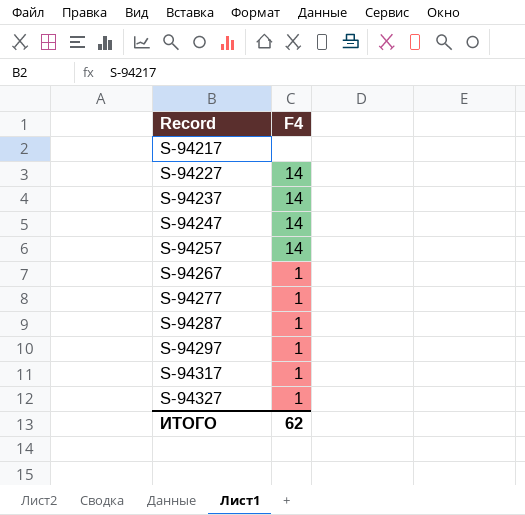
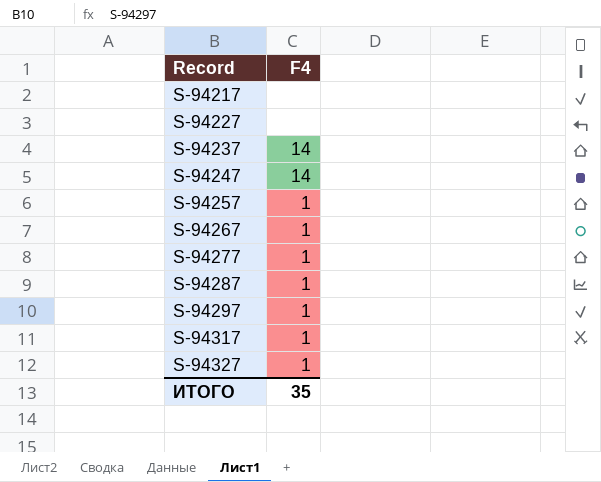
S-94227 | F4: 14 -> none
S-94257 | F4: 14 -> 1
ИТОГО | F4: 62 -> 35

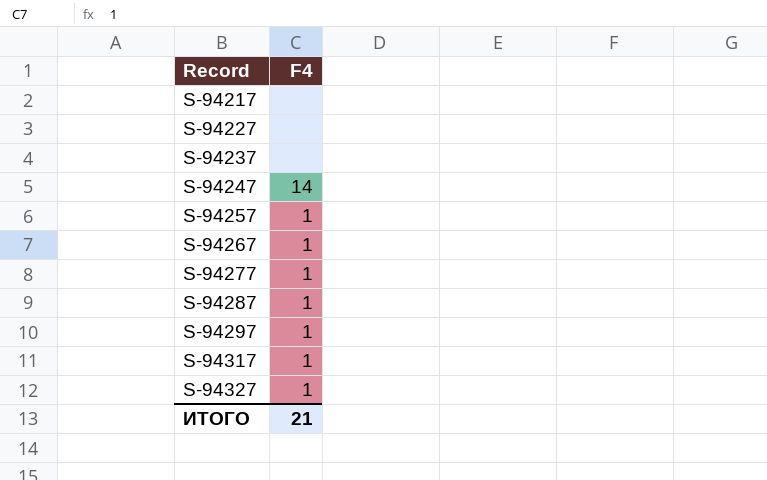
S-94237 | F4: 14 -> none
ИТОГО | F4: 35 -> 21

